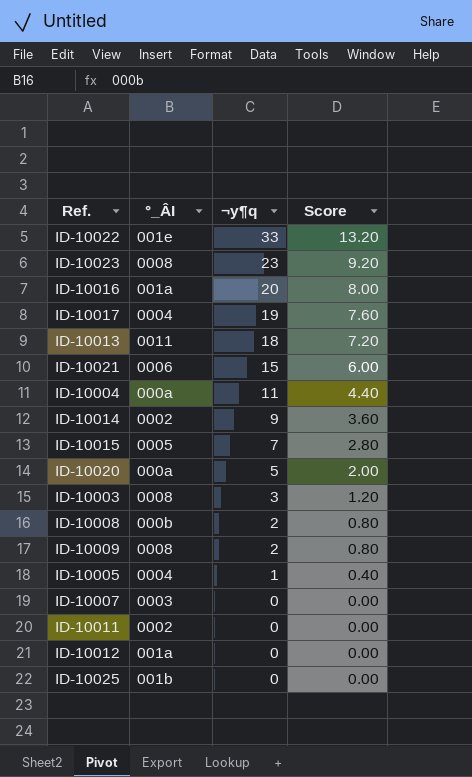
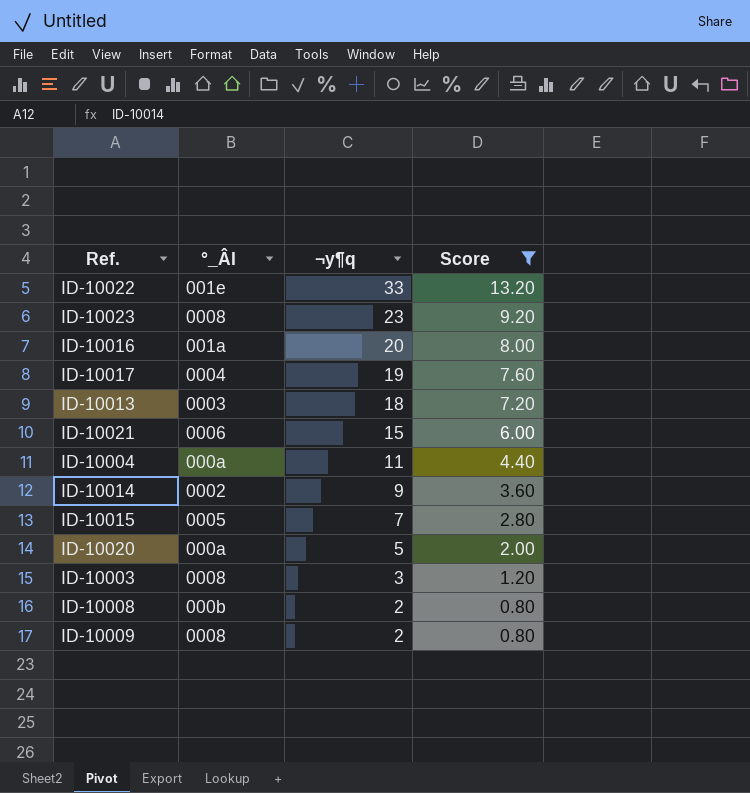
filter: none -> Score >= 0.80
ID-10013 | °_ÂI: 0011 -> 0003

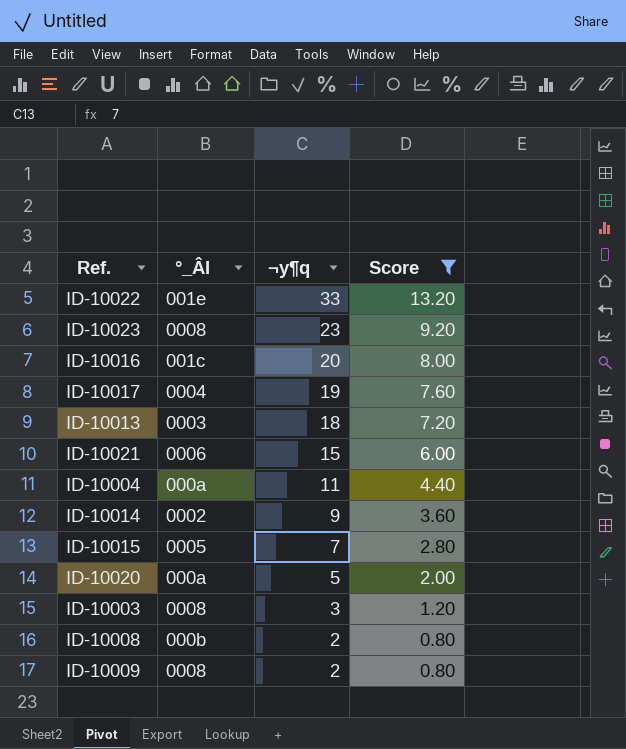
ID-10016 | °_ÂI: 001a -> 001c

